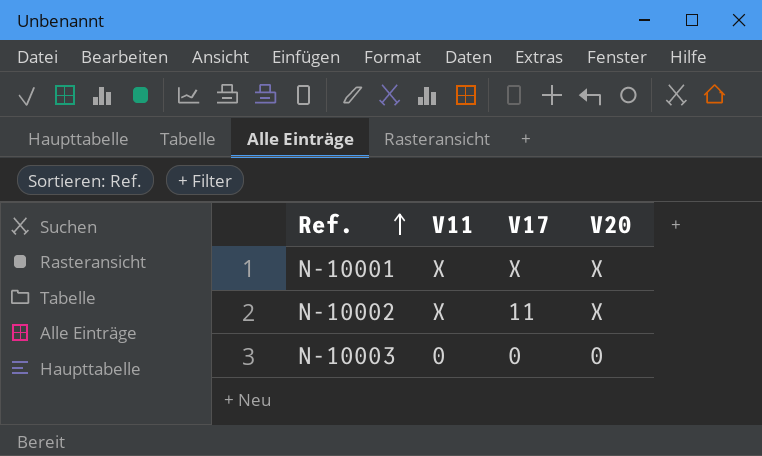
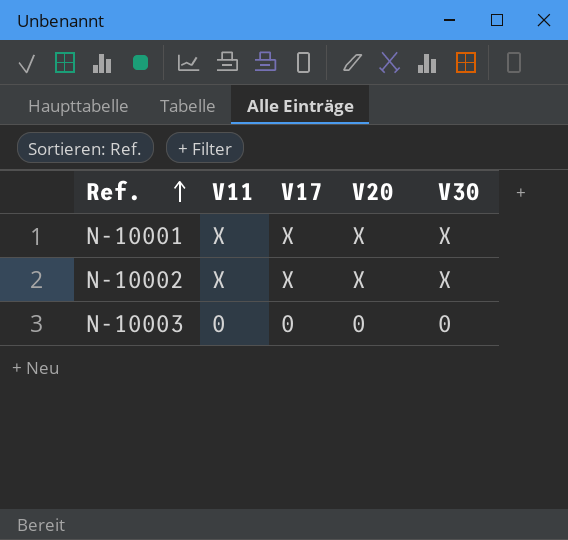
column V30 | position: none -> 5
N-10002 | V17: 11 -> X

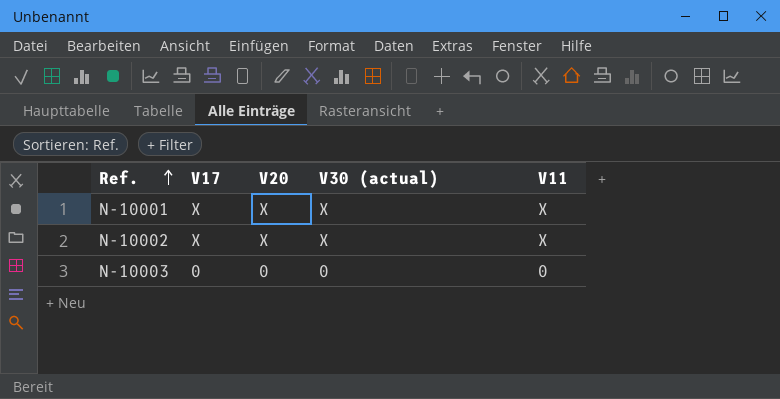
column name: V30 -> V30 (actual)
column V11 | position: 2 -> 5

